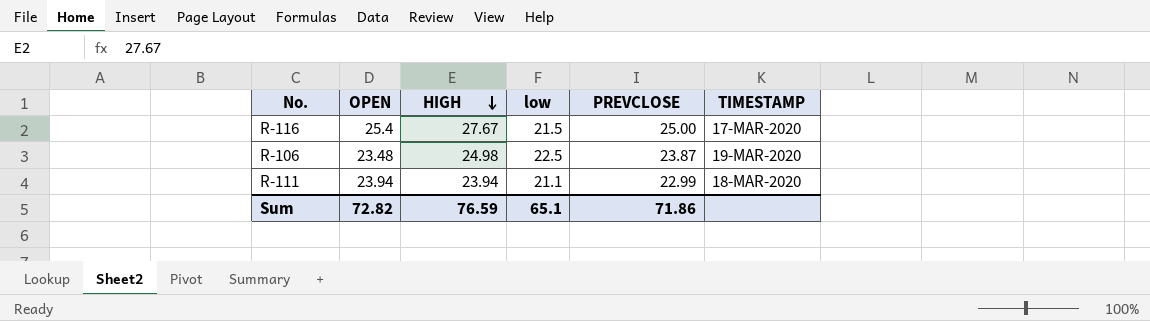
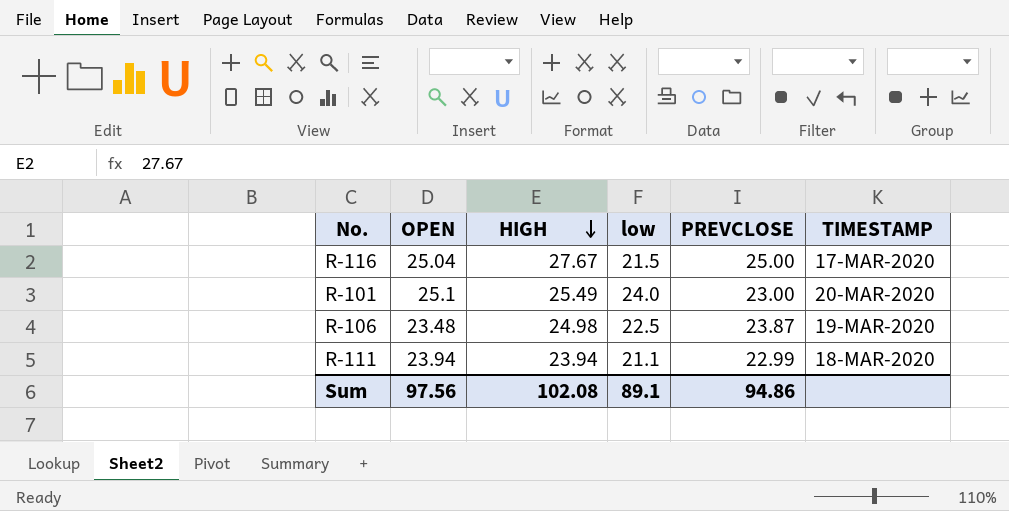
R-116 | OPEN: 25.4 -> 25.04
row R-101: none -> 25.1 | 25.49 | 24.0 | 23.00 | 20-MAR-2020
Sum | OPEN: 72.82 -> 97.56
Sum | HIGH: 76.59 -> 102.08
Sum | low: 65.1 -> 89.1
Sum | PREVCLOSE: 71.86 -> 94.86

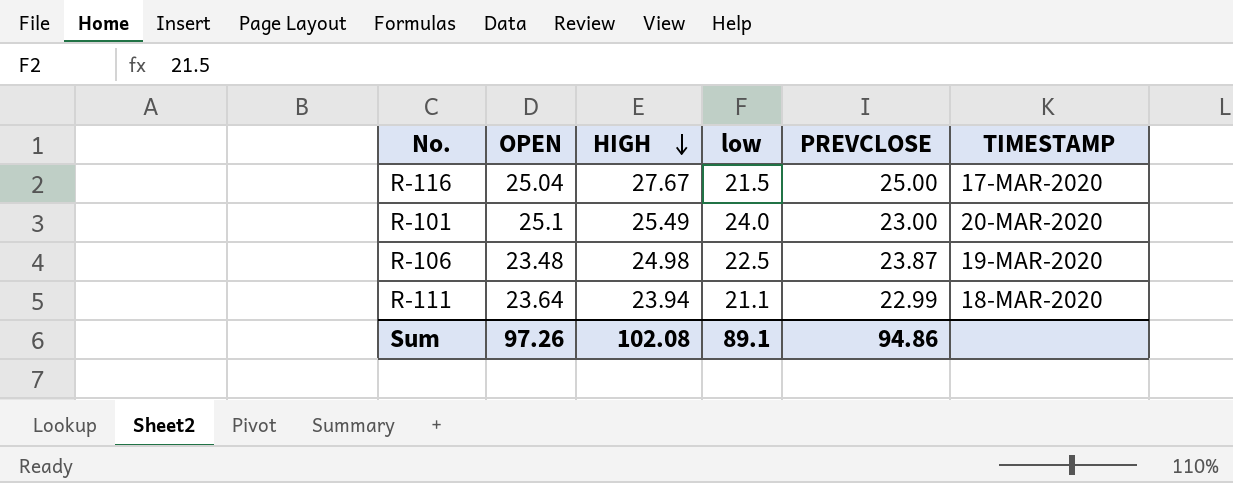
R-111 | OPEN: 23.94 -> 23.64
Sum | OPEN: 97.56 -> 97.26

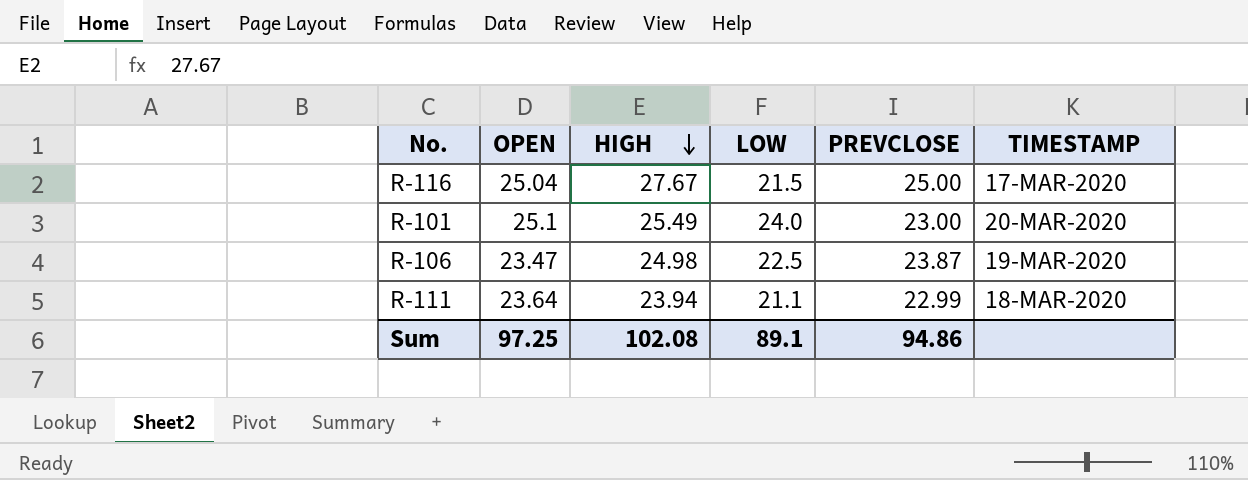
column name: low -> LOW
R-106 | OPEN: 23.48 -> 23.47
Sum | OPEN: 97.26 -> 97.25

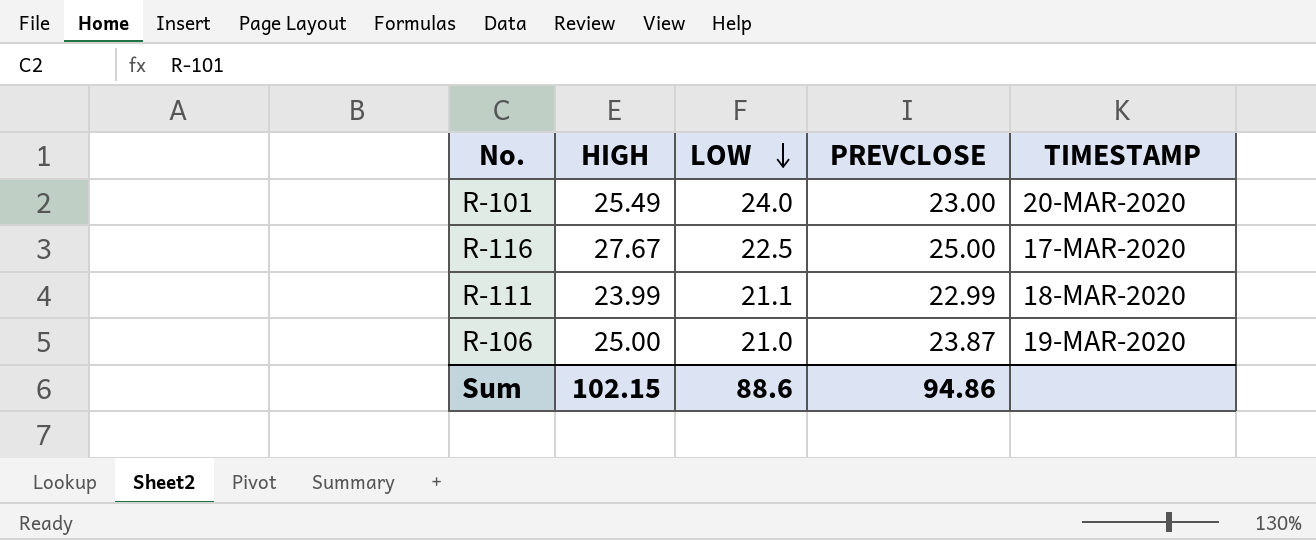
row order: HIGH descending -> LOW descending
column OPEN | position: 2 -> none
R-116 | LOW: 21.5 -> 22.5
R-111 | HIGH: 23.94 -> 23.99
R-106 | HIGH: 24.98 -> 25.00
R-106 | LOW: 22.5 -> 21.0
Sum | HIGH: 102.08 -> 102.15
Sum | LOW: 89.1 -> 88.6

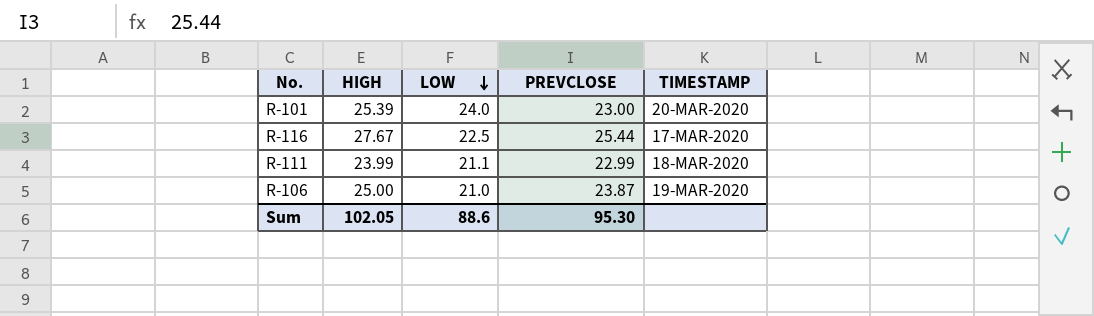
R-101 | HIGH: 25.49 -> 25.39
R-116 | PREVCLOSE: 25.00 -> 25.44
Sum | HIGH: 102.15 -> 102.05
Sum | PREVCLOSE: 94.86 -> 95.30

